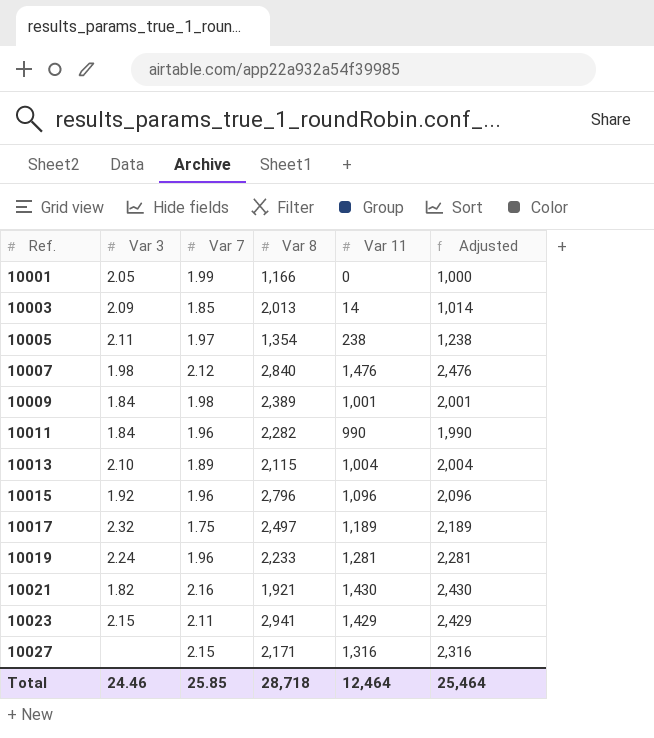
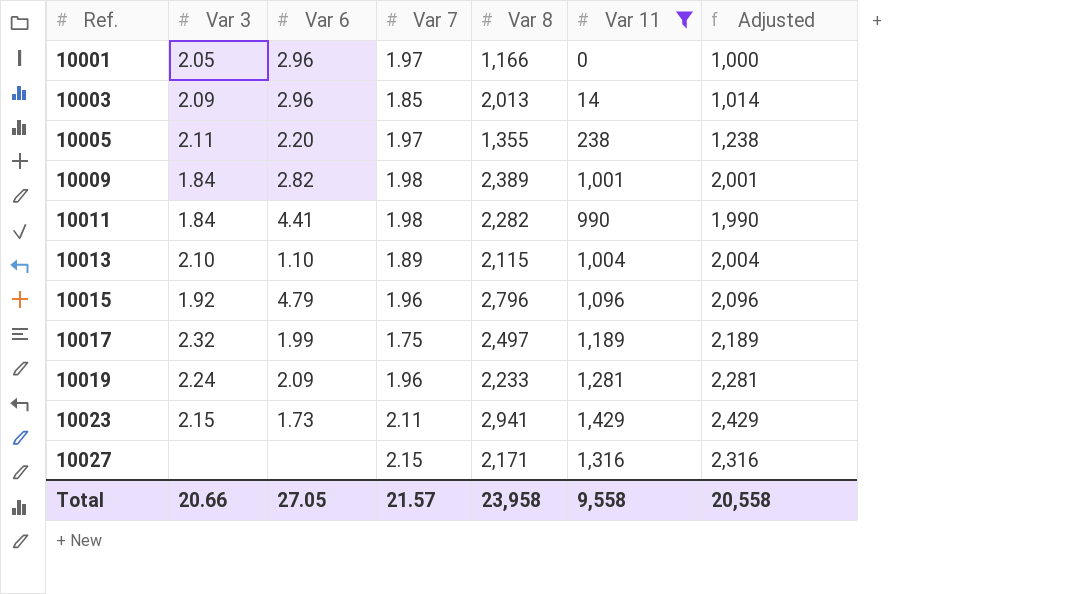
filter: none -> Var 11 <= 1,429
column Var 6 | position: none -> 3
10001 | Var 7: 1.99 -> 1.97
10005 | Var 8: 1,354 -> 1,355
10011 | Var 7: 1.96 -> 1.98
Total | Var 3: 24.46 -> 20.66
Total | Var 7: 25.85 -> 21.57
Total | Var 8: 28,718 -> 23,958
Total | Var 11: 12,464 -> 9,558
Total | Adjusted: 25,464 -> 20,558

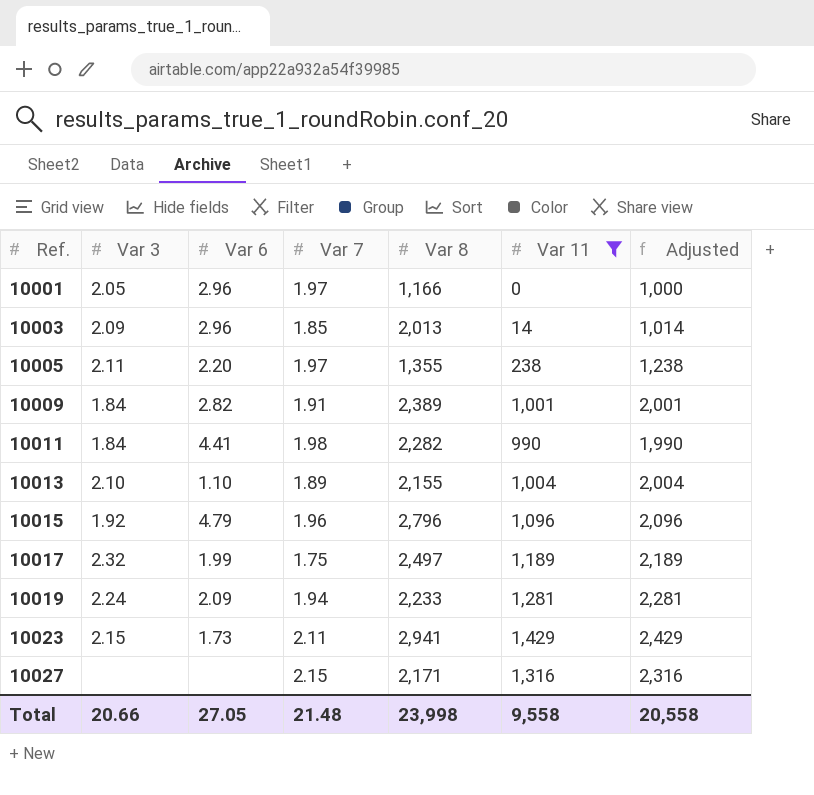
10009 | Var 7: 1.98 -> 1.91
10013 | Var 8: 2,115 -> 2,155
10019 | Var 7: 1.96 -> 1.94
Total | Var 7: 21.57 -> 21.48
Total | Var 8: 23,958 -> 23,998

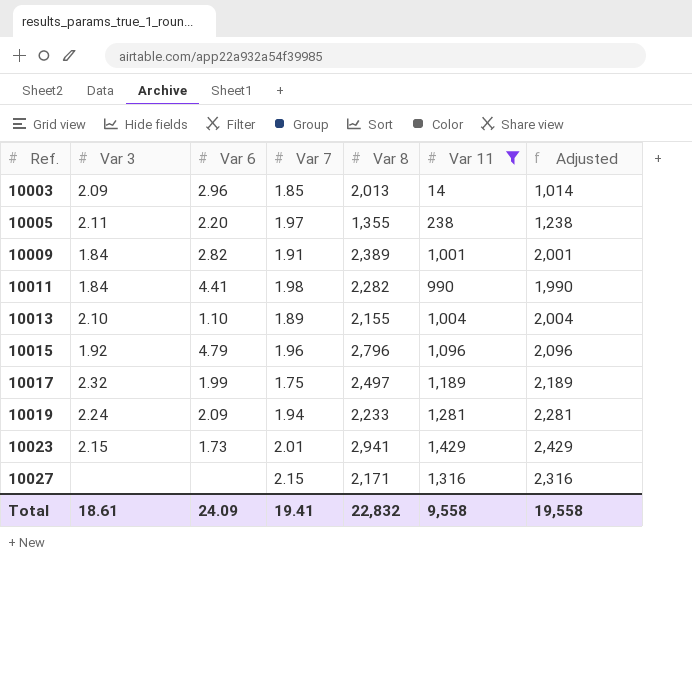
row 10001: 2.05 | 2.96 | 1.97 | 1,166 | 0 | 1,000 -> none
10023 | Var 7: 2.11 -> 2.01
Total | Var 3: 20.66 -> 18.61
Total | Var 6: 27.05 -> 24.09
Total | Var 7: 21.48 -> 19.41
Total | Var 8: 23,998 -> 22,832
Total | Adjusted: 20,558 -> 19,558

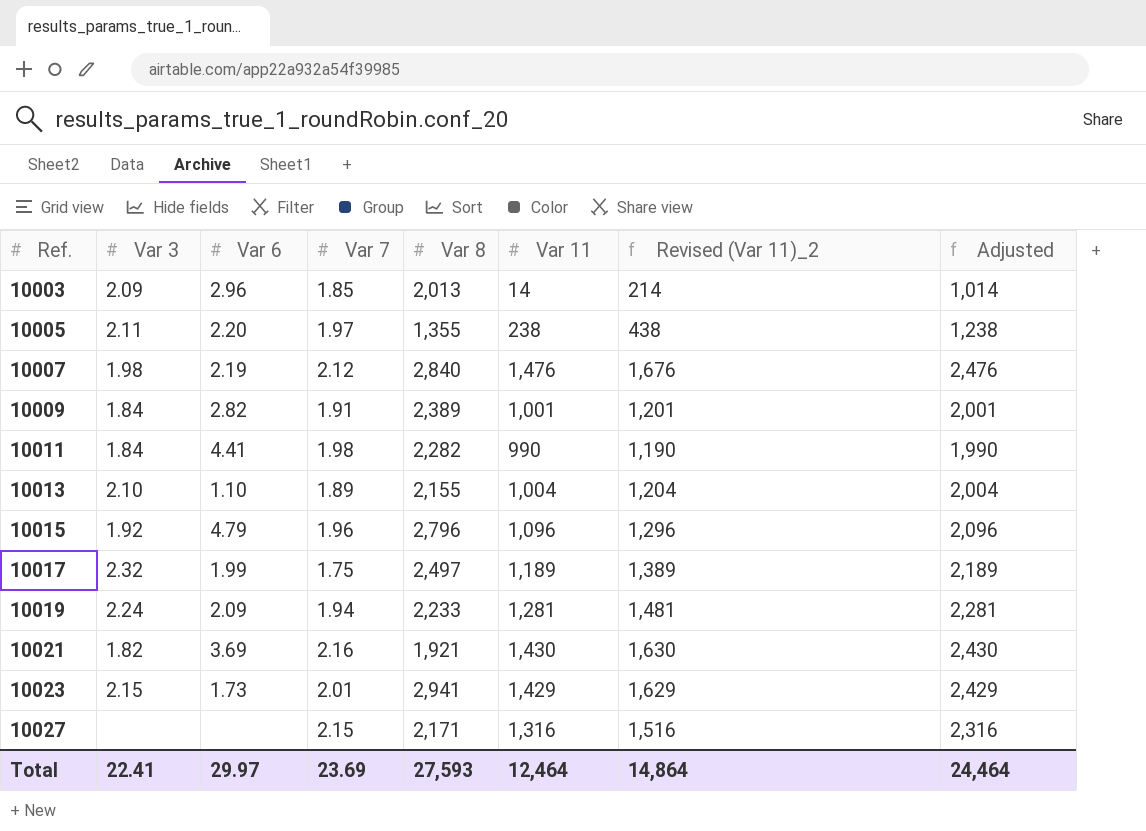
filter: Var 11 <= 1,429 -> none
column Revised (Var 11)_2 | formula: none -> [Var 11] + 200
Total | Var 3: 18.61 -> 22.41
Total | Var 6: 24.09 -> 29.97
Total | Var 7: 19.41 -> 23.69
Total | Var 8: 22,832 -> 27,593
Total | Var 11: 9,558 -> 12,464
Total | Adjusted: 19,558 -> 24,464

